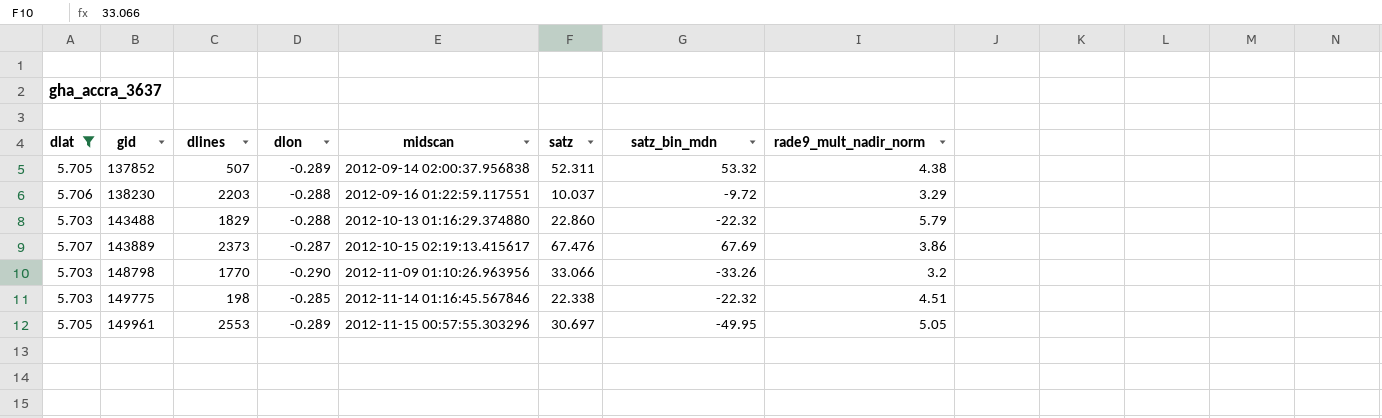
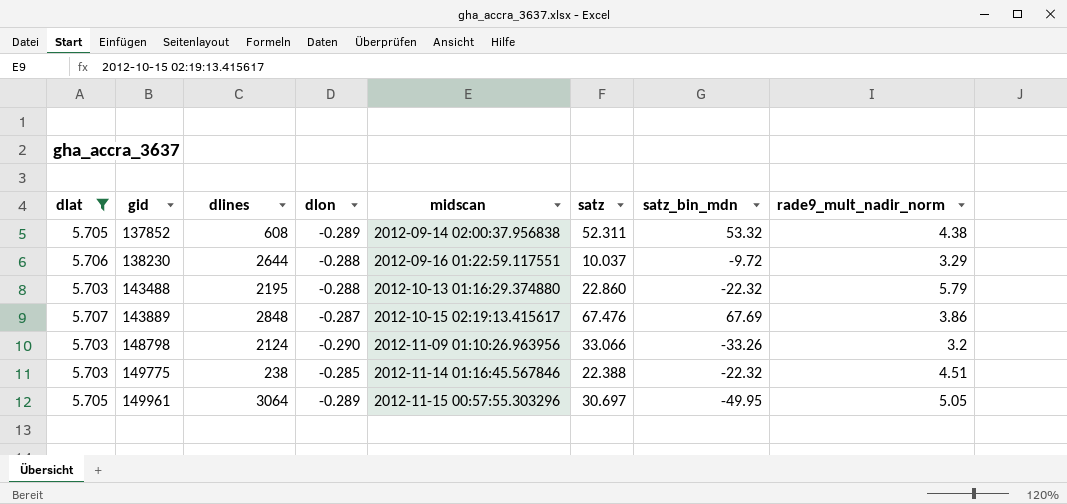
137852 | dlines: 507 -> 608
138230 | dlines: 2203 -> 2644
143488 | dlines: 1829 -> 2195
143889 | dlines: 2373 -> 2848
148798 | dlines: 1770 -> 2124
149775 | dlines: 198 -> 238
149775 | satz: 22.338 -> 22.388
149961 | dlines: 2553 -> 3064

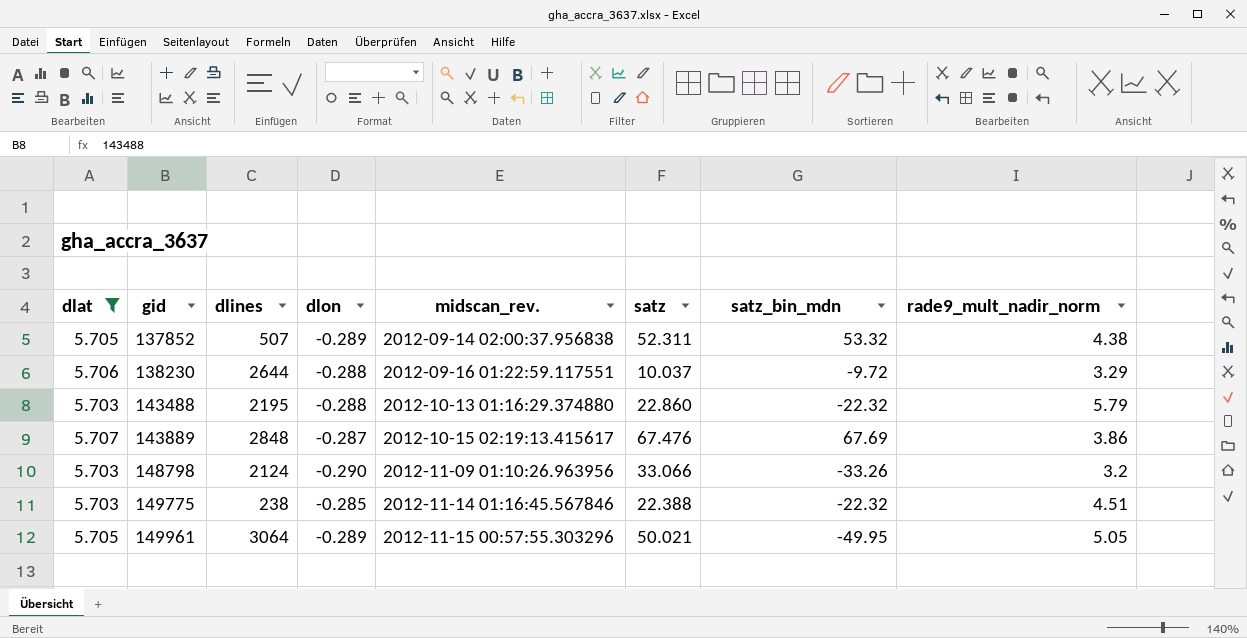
column name: midscan -> midscan_rev.
137852 | dlines: 608 -> 507
149961 | satz: 30.697 -> 50.021

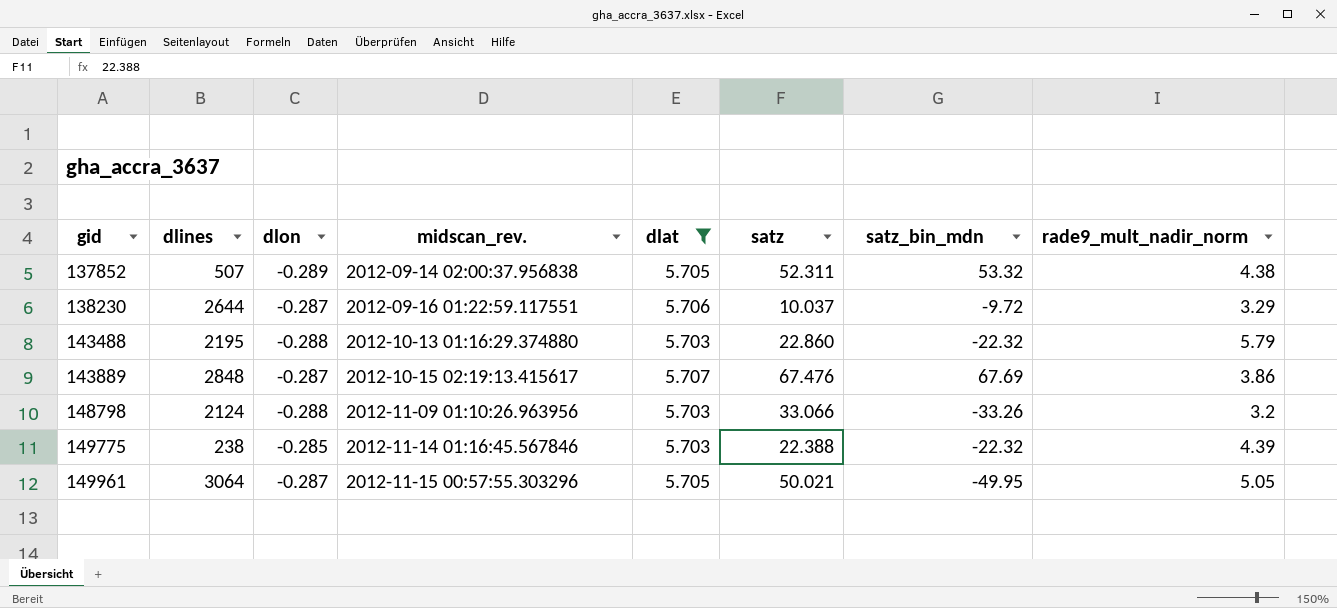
column dlat | position: 1 -> 5
138230 | dlon: -0.288 -> -0.287
148798 | dlon: -0.290 -> -0.288
149775 | rade9_mult_nadir_norm: 4.51 -> 4.39
149961 | dlon: -0.289 -> -0.287

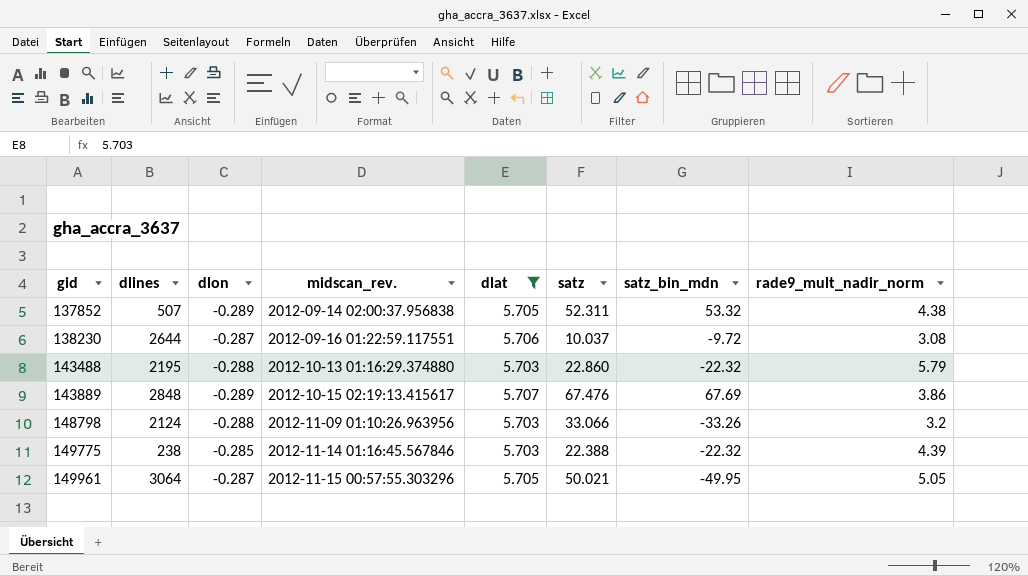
138230 | rade9_mult_nadir_norm: 3.29 -> 3.08
143889 | dlon: -0.287 -> -0.289

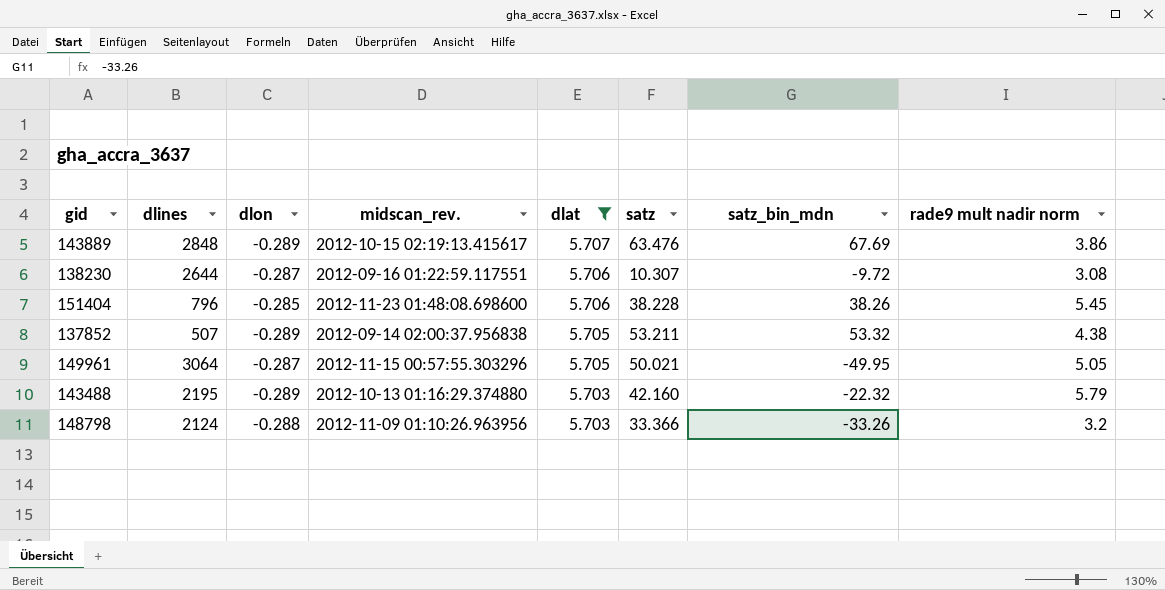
row order: gid ascending -> dlat descending
column name: rade9_mult_nadir_norm -> rade9 mult nadir norm
row 149775: 238 | -0.285 | 2012-11-14 01:16:45.567846 | 5.703 | 22.388 | -22.32 | 4.39 -> none
143889 | satz: 67.476 -> 63.476
138230 | satz: 10.037 -> 10.307
row 151404: none -> 796 | -0.285 | 2012-11-23 01:48:08.698600 | 5.706 | 38.228 | 38.26 | 5.45
137852 | satz: 52.311 -> 53.211
143488 | dlon: -0.288 -> -0.289
143488 | satz: 22.860 -> 42.160
148798 | satz: 33.066 -> 33.366

